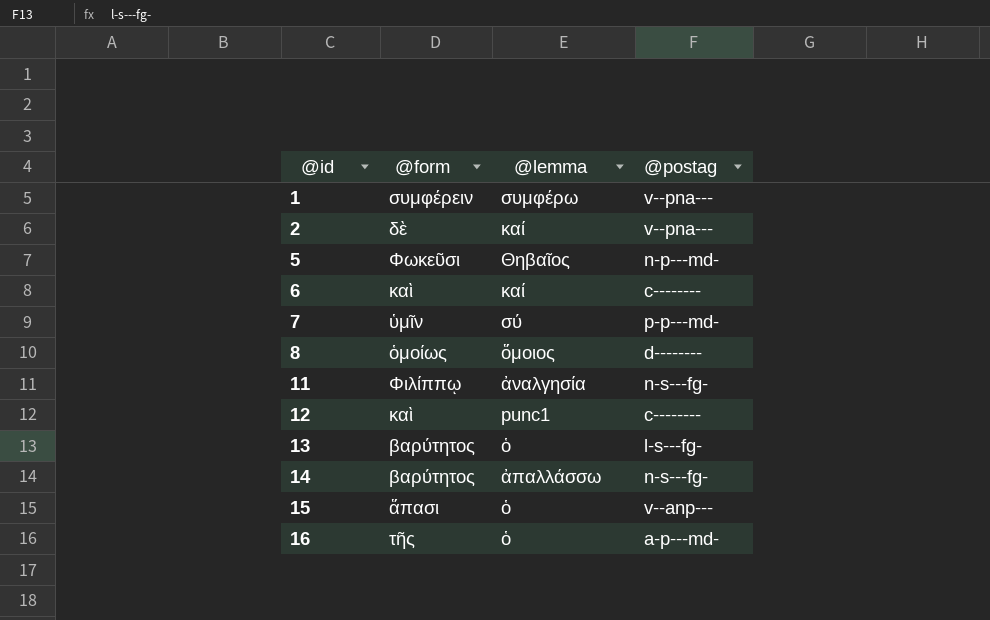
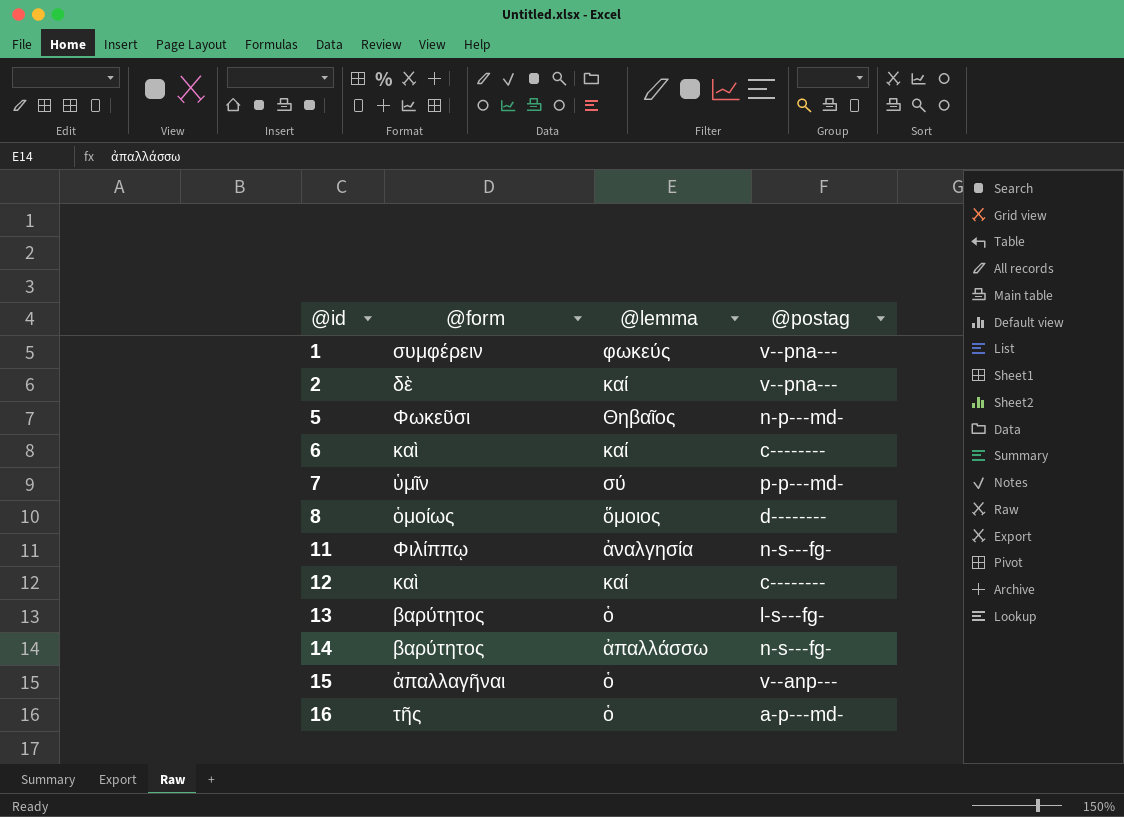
1 | @lemma: συμφέρω -> φωκεύς
12 | @lemma: punc1 -> καί
15 | @form: ἅπασι -> ἀπαλλαγῆναι

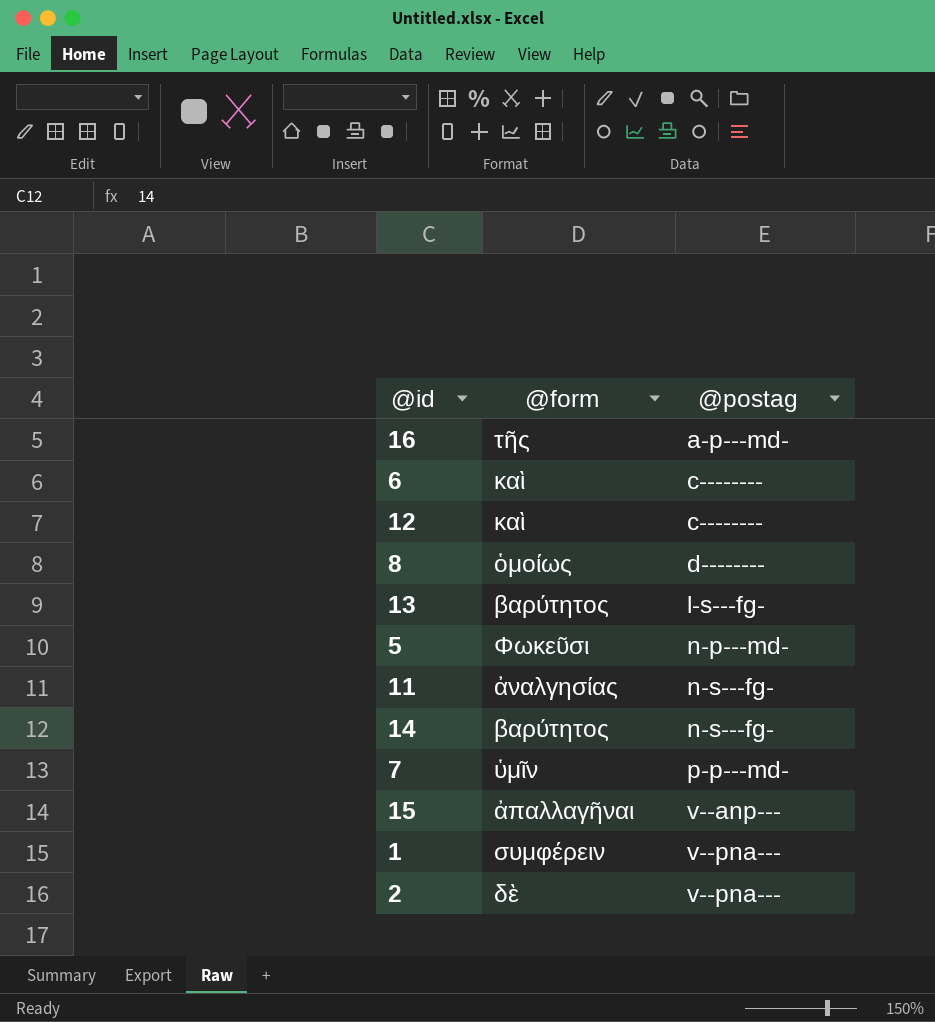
row order: @id ascending -> @postag ascending
column @lemma | position: 3 -> none
11 | @form: Φιλίππῳ -> ἀναλγησίας

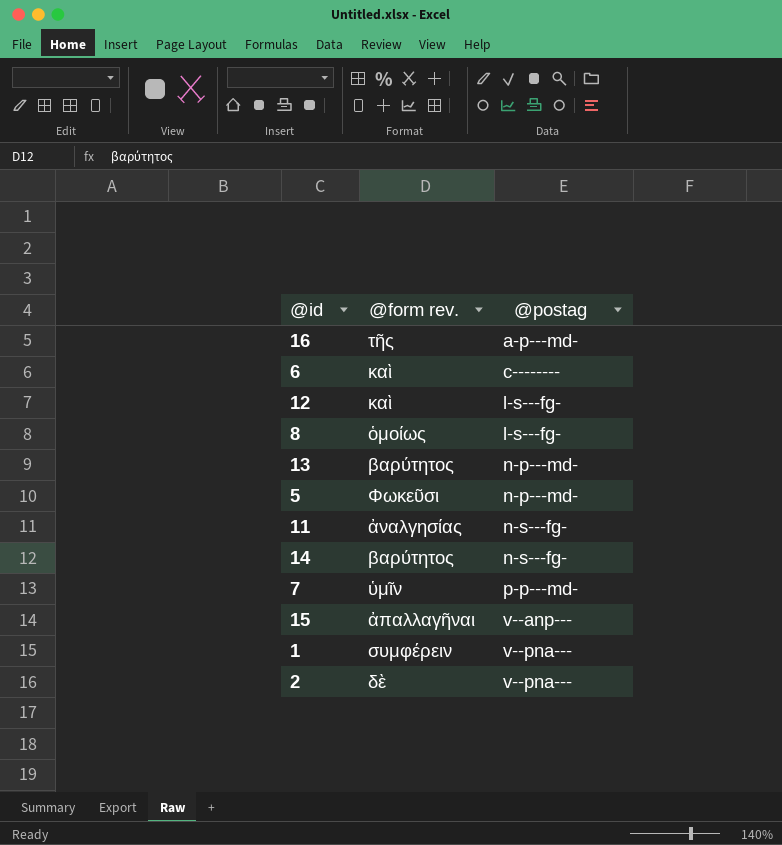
column name: @form -> @form rev.
12 | @postag: c-------- -> l-s---fg-
8 | @postag: d-------- -> l-s---fg-
13 | @postag: l-s---fg- -> n-p---md-

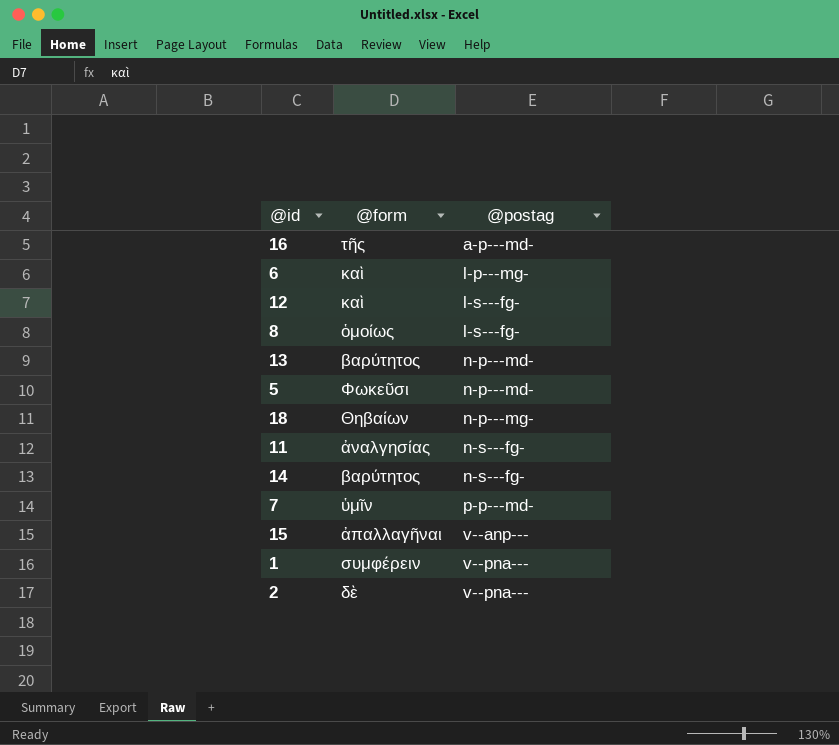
column name: @form rev. -> @form
6 | @postag: c-------- -> l-p---mg-
row 18: none -> Θηβαίων | n-p---mg-

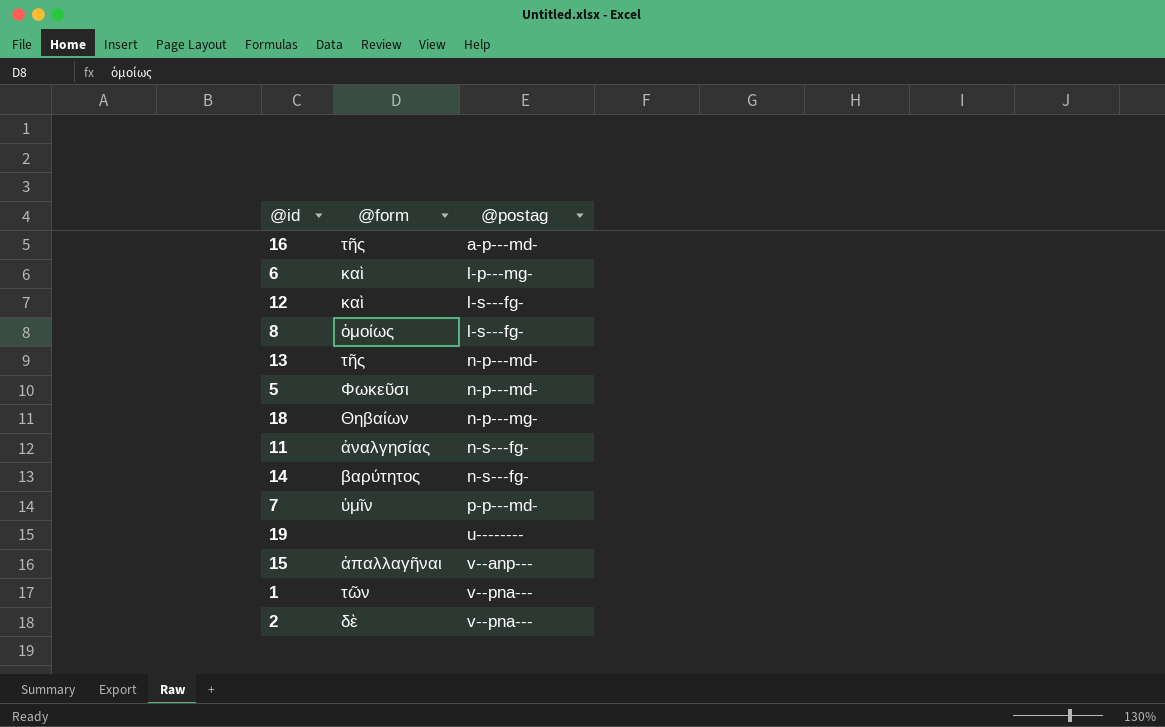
13 | @form: βαρύτητος -> τῆς
row 19: none -> none | u--------
1 | @form: συμφέρειν -> τῶν

